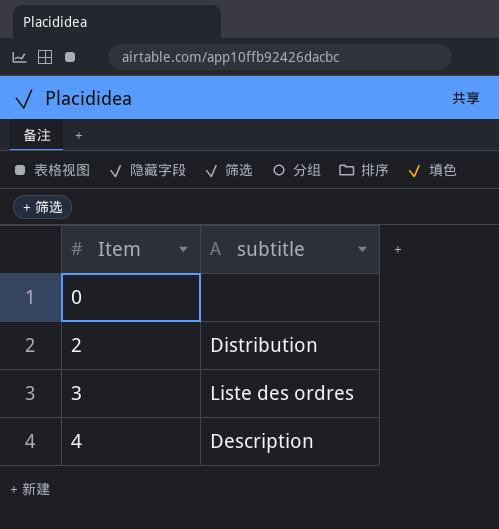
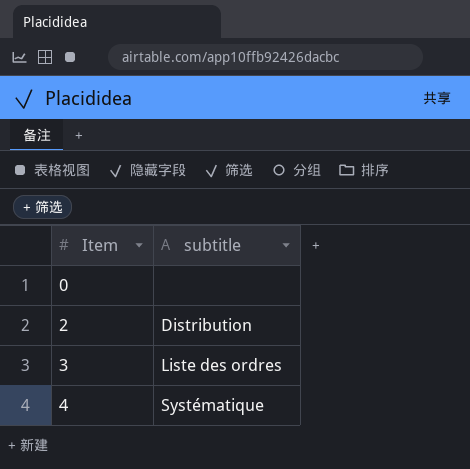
4 | subtitle: Description -> Systématique

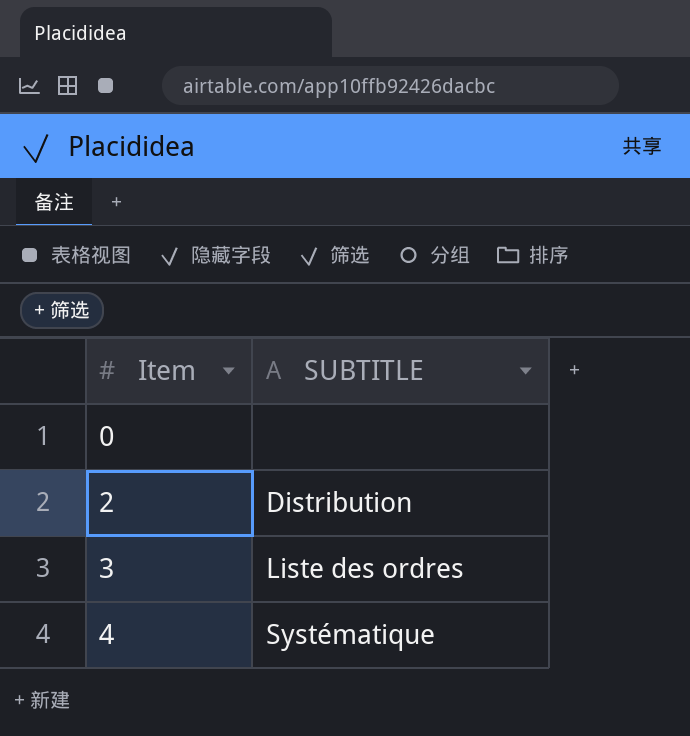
column name: subtitle -> SUBTITLE

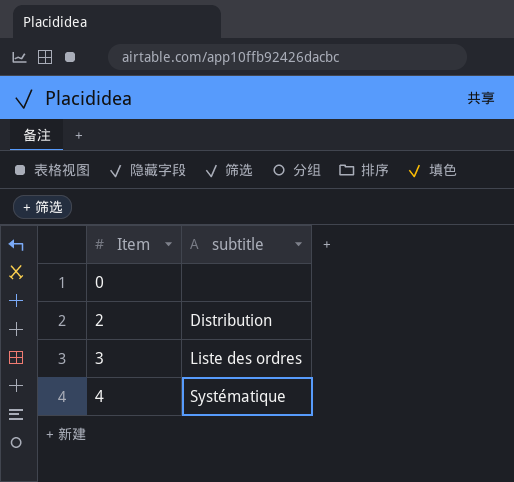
column name: SUBTITLE -> subtitle

